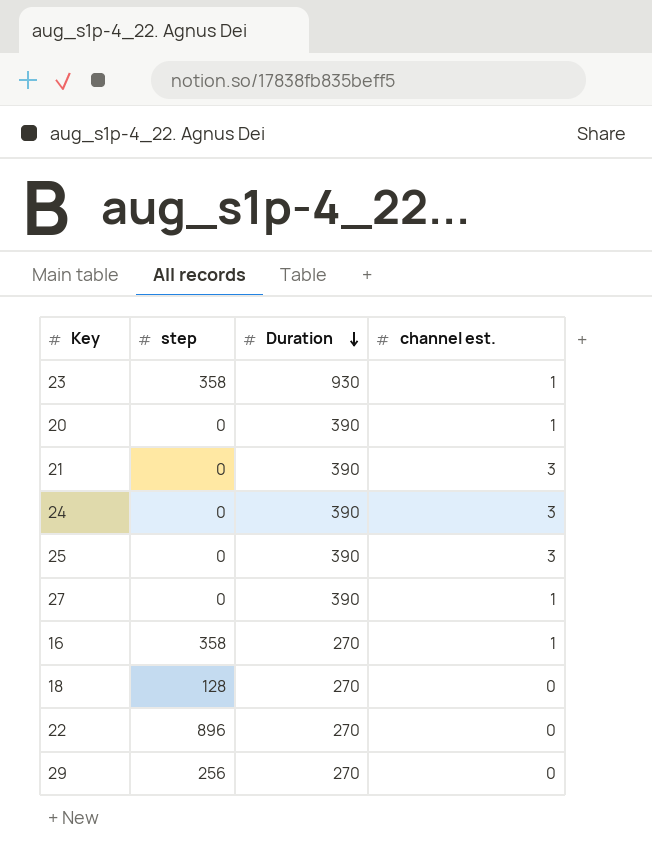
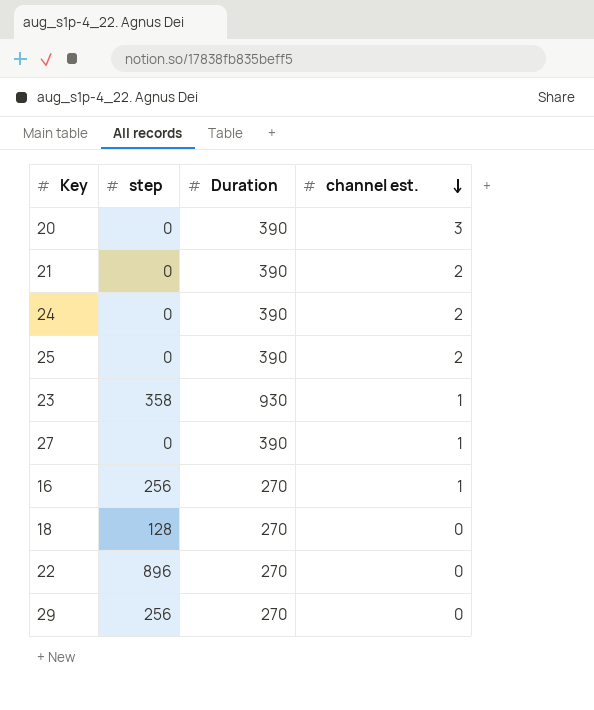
row order: Duration descending -> channel est. descending
20 | channel est.: 1 -> 3
21 | channel est.: 3 -> 2
24 | channel est.: 3 -> 2
25 | channel est.: 3 -> 2
16 | step: 358 -> 256

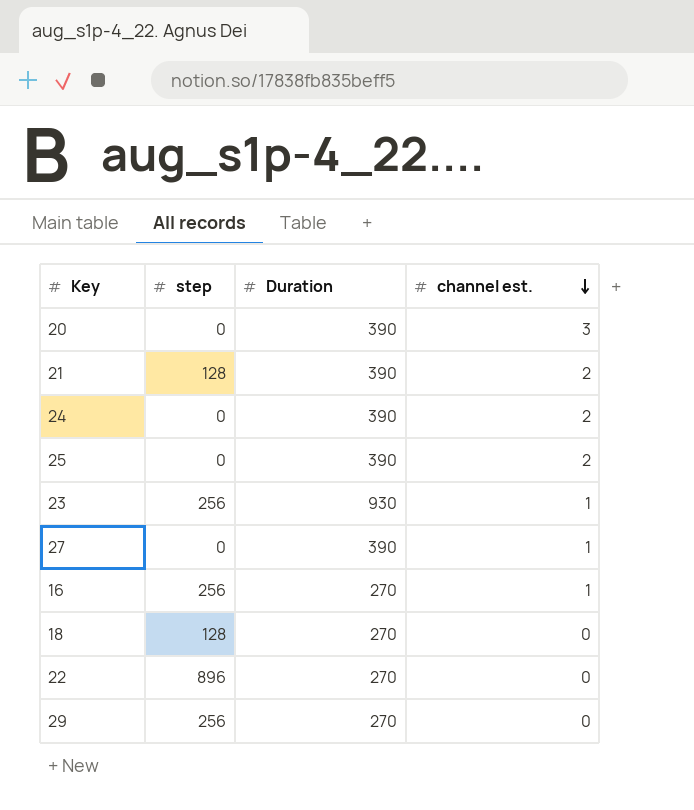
21 | step: 0 -> 128
23 | step: 358 -> 256

